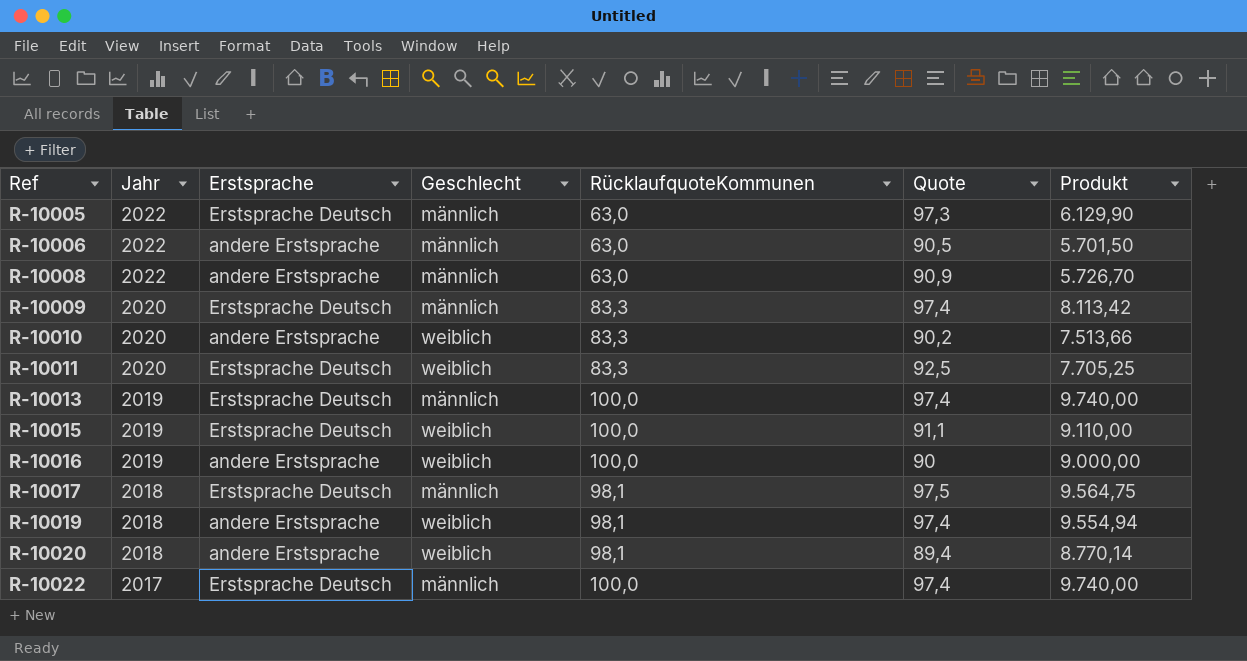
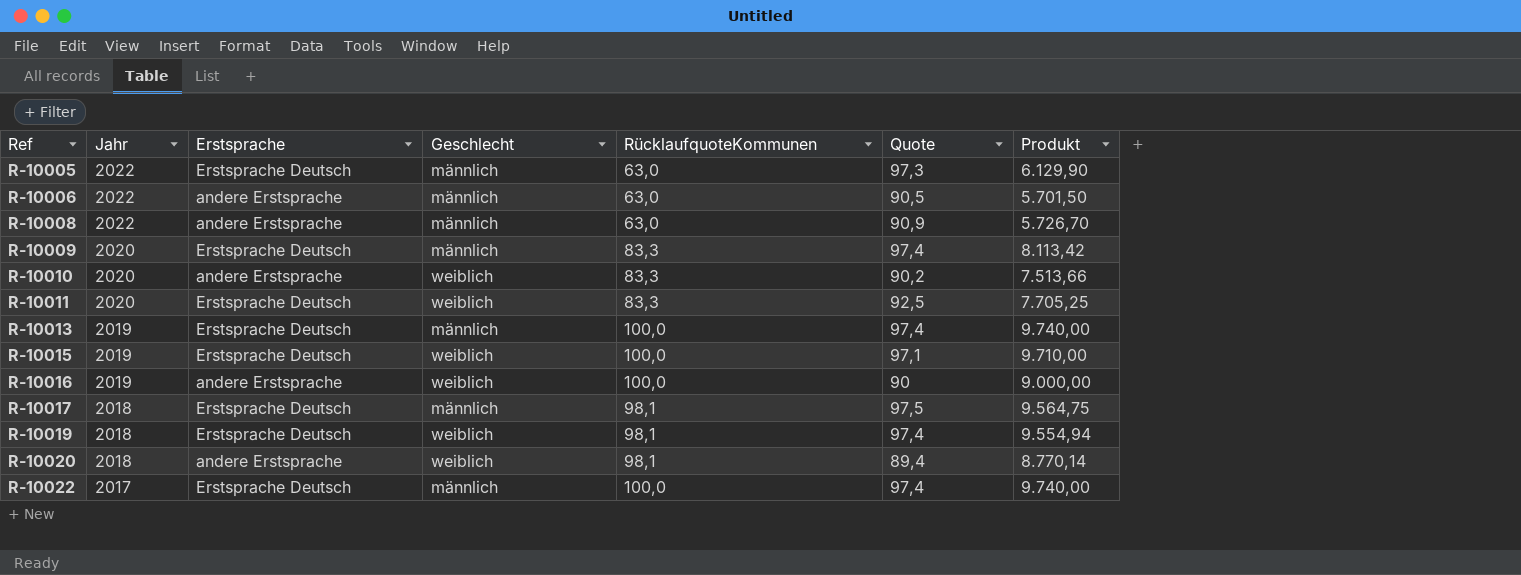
R-10015 | Quote: 91,1 -> 97,1
R-10015 | Produkt: 9.110,00 -> 9.710,00
R-10019 | Erstsprache: andere Erstsprache -> Erstsprache Deutsch

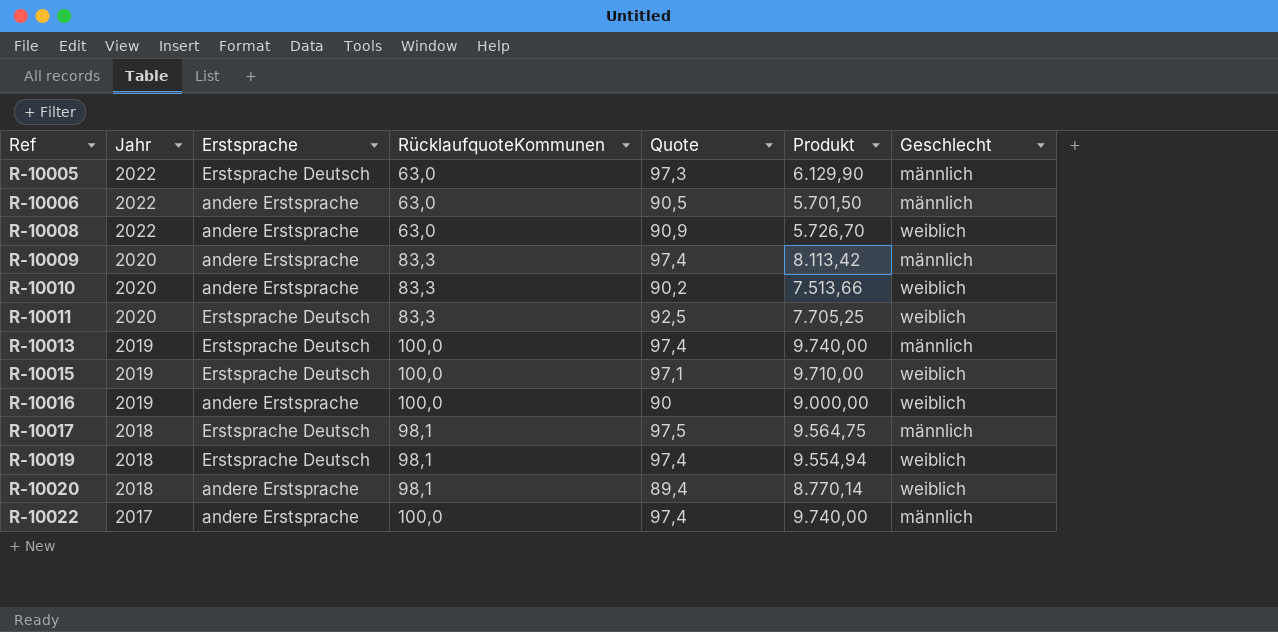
column Geschlecht | position: 4 -> 7
R-10008 | Geschlecht: männlich -> weiblich
R-10009 | Erstsprache: Erstsprache Deutsch -> andere Erstsprache
R-10022 | Erstsprache: Erstsprache Deutsch -> andere Erstsprache

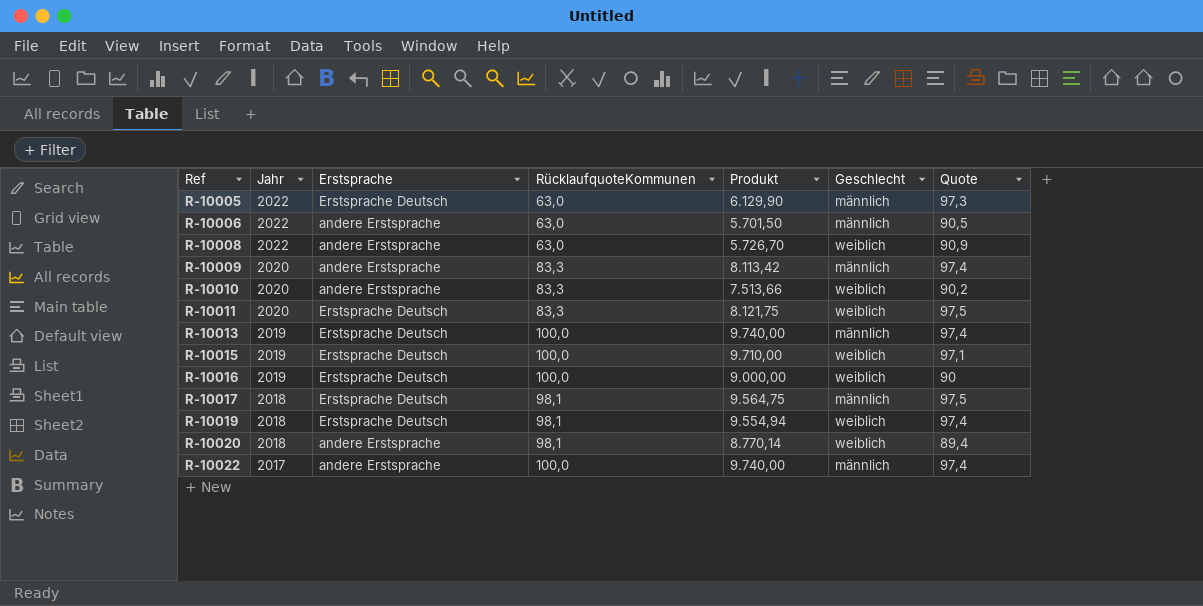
column Quote | position: 5 -> 7
R-10011 | Produkt: 7.705,25 -> 8.121,75
R-10011 | Quote: 92,5 -> 97,5
R-10016 | Erstsprache: andere Erstsprache -> Erstsprache Deutsch

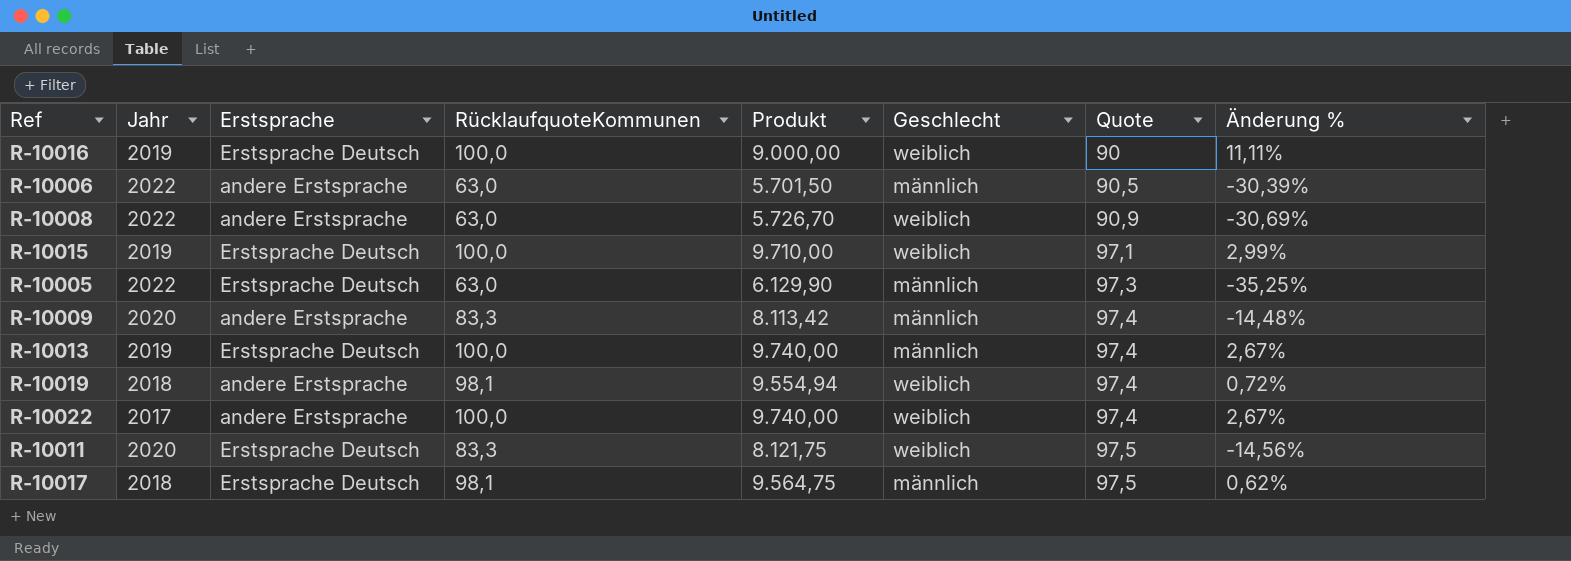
row order: Ref ascending -> Quote ascending
column Änderung % | formula: none -> ([RücklaufquoteKommunen] - [Quote]) / [Quote]
row R-10010: 2020 | andere Erstsprache | 83,3 | 7.513,66 | weiblich | 90,2 -> none
row R-10020: 2018 | andere Erstsprache | 98,1 | 8.770,14 | weiblich | 89,4 -> none
R-10019 | Erstsprache: Erstsprache Deutsch -> andere Erstsprache
R-10022 | Geschlecht: männlich -> weiblich

